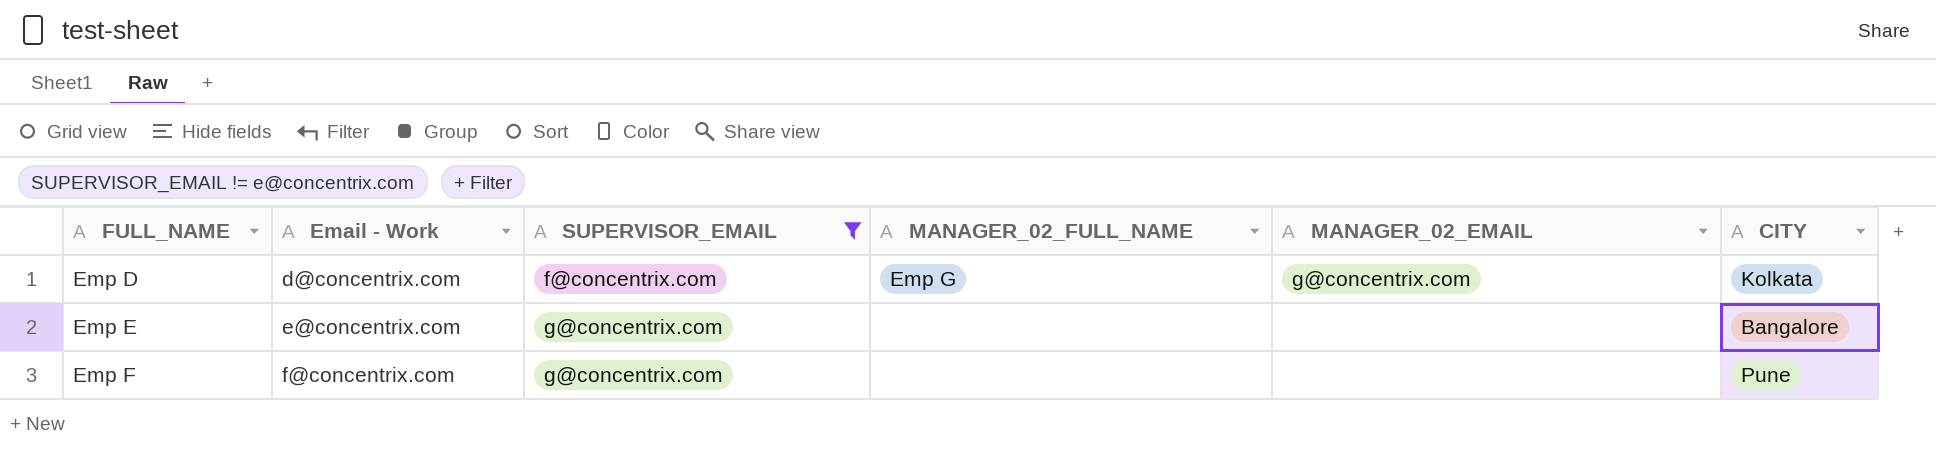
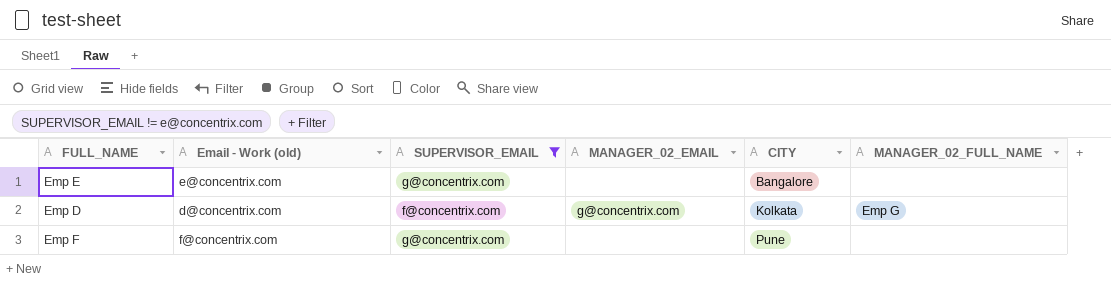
row order: FULL_NAME ascending -> CITY ascending
column name: Email - Work -> Email - Work (old)
column MANAGER_02_FULL_NAME | position: 4 -> 6

